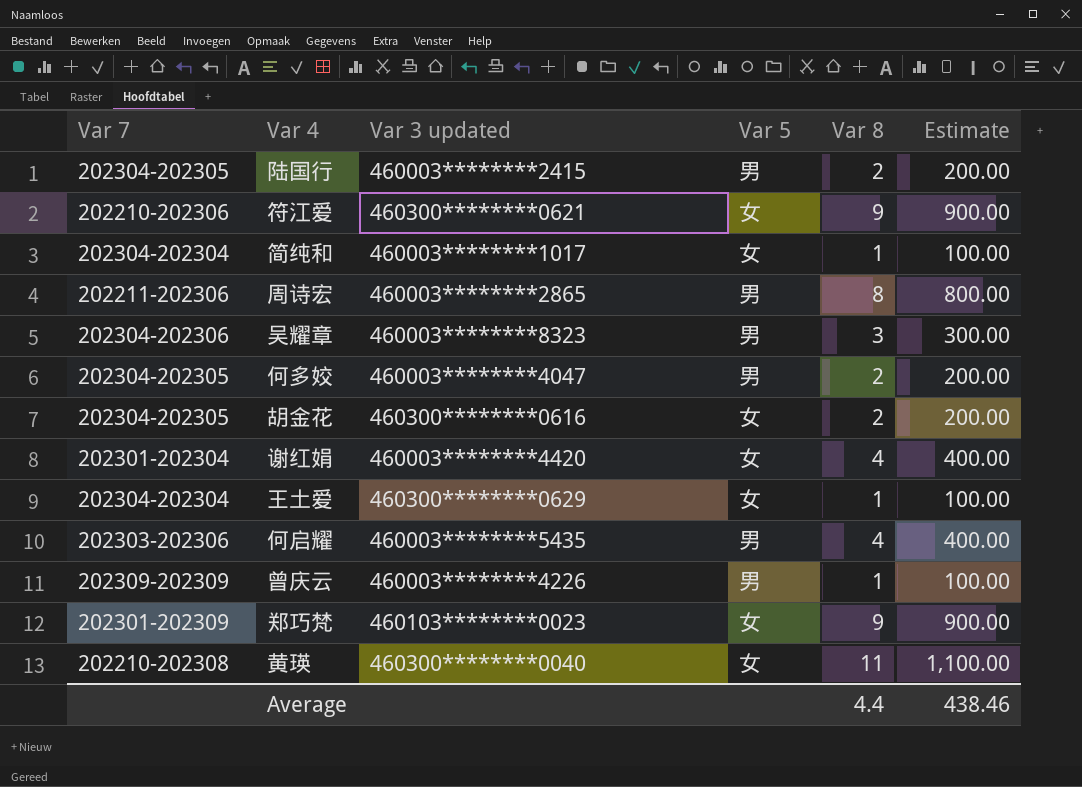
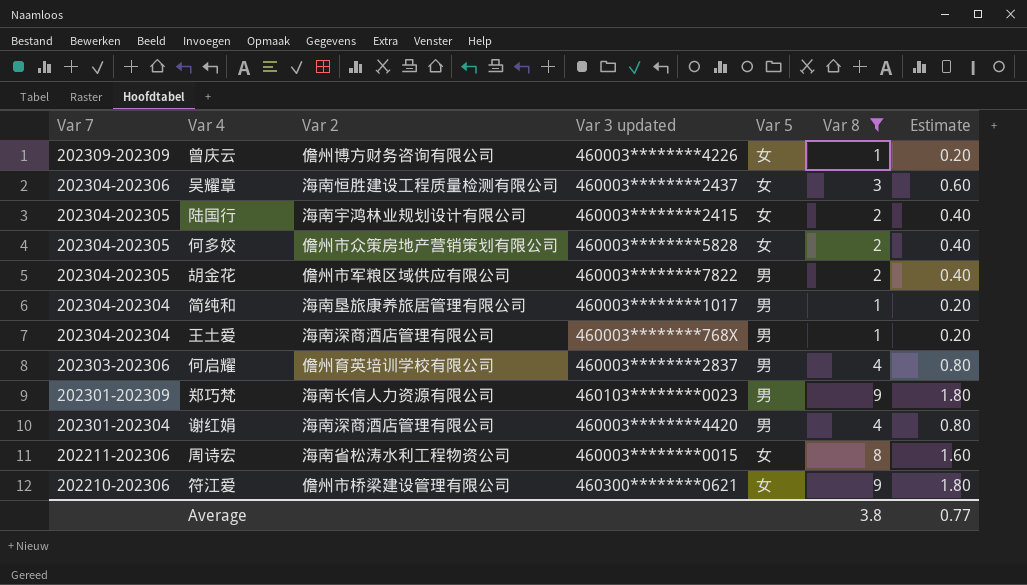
filter: none -> Var 8 != 11
row order: none -> Var 7 descending
column Var 2 | position: none -> 3
column Estimate | formula: [Var 8] * 100 -> [Var 8] * 0.2
曾庆云 | Var 5: 男 -> 女
吴耀章 | Var 3 updated: 460003********8323 -> 460003********2437
吴耀章 | Var 5: 男 -> 女
陆国行 | Var 5: 男 -> 女
何多姣 | Var 3 updated: 460003********4047 -> 460003********5828
何多姣 | Var 5: 男 -> 女
胡金花 | Var 3 updated: 460300********0616 -> 460003********7822
胡金花 | Var 5: 女 -> 男
简纯和 | Var 5: 女 -> 男
王土爱 | Var 3 updated: 460300********0629 -> 460003********768X
王土爱 | Var 5: 女 -> 男
何启耀 | Var 3 updated: 460003********5435 -> 460003********2837
郑巧梵 | Var 5: 女 -> 男
谢红娟 | Var 5: 女 -> 男
周诗宏 | Var 3 updated: 460003********2865 -> 460003********0015
周诗宏 | Var 5: 男 -> 女
Average | Var 8: 4.4 -> 3.8
Average | Estimate: 438.46 -> 0.77

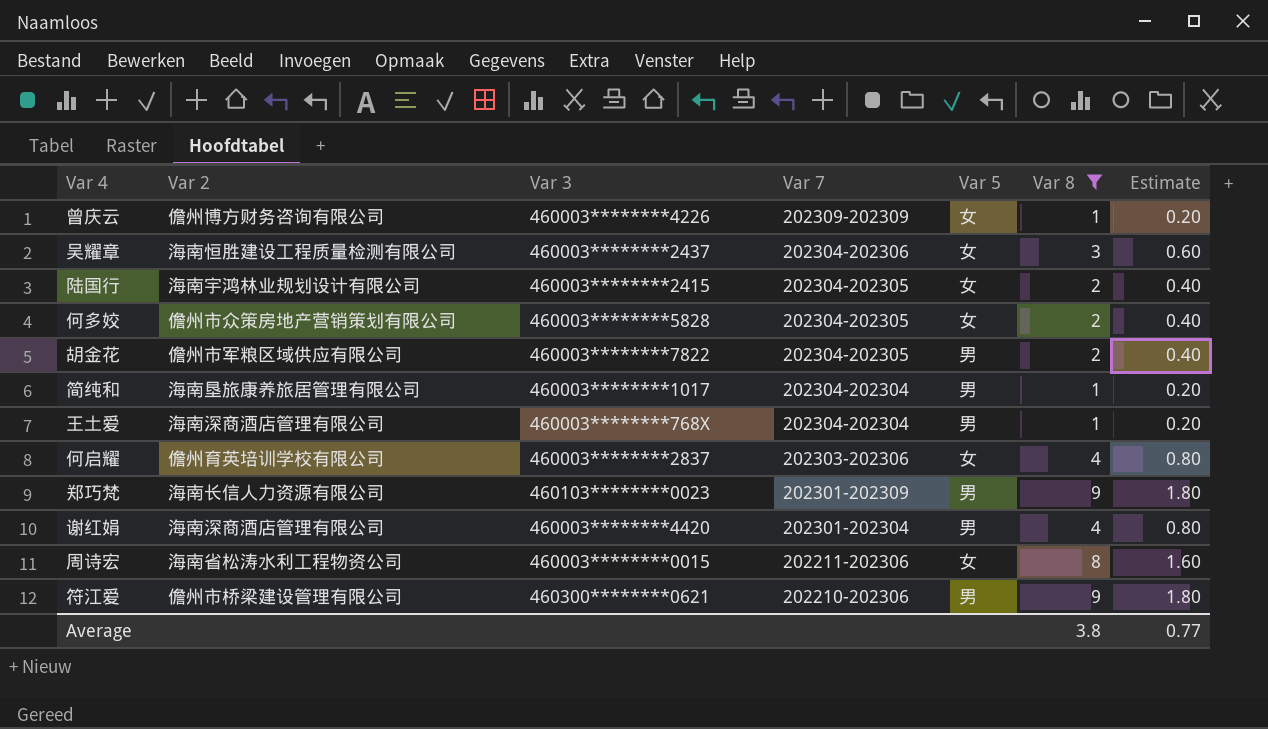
column name: Var 3 updated -> Var 3
column Var 7 | position: 1 -> 4
何启耀 | Var 5: 男 -> 女
符江爱 | Var 5: 女 -> 男

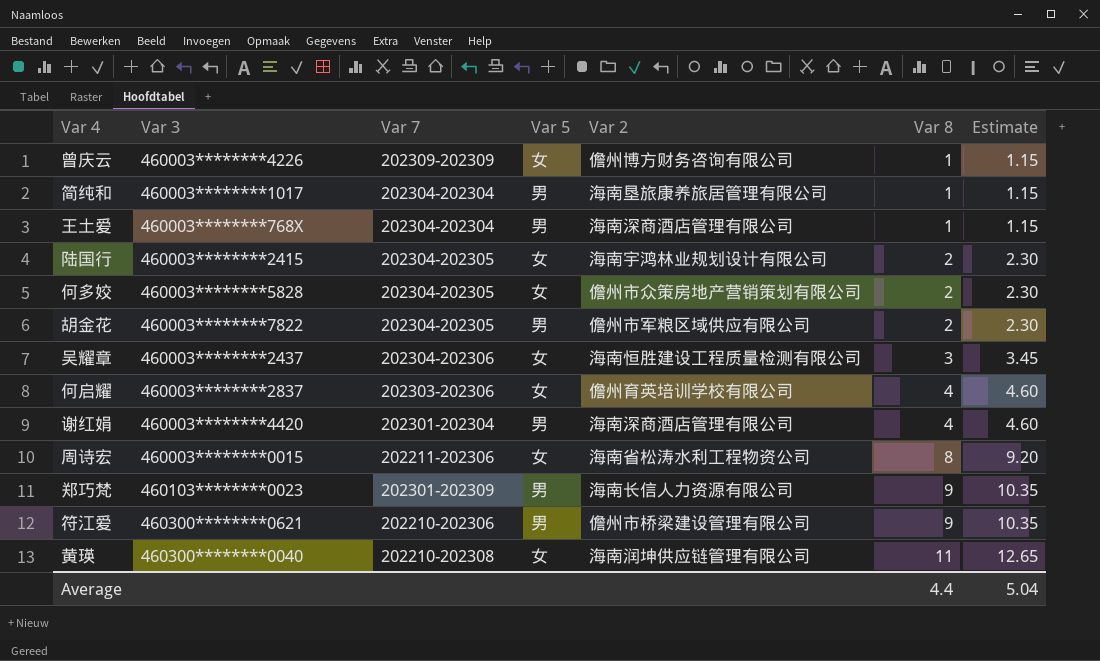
filter: Var 8 != 11 -> none
row order: Var 7 descending -> Var 8 ascending
column Var 2 | position: 2 -> 5
column Estimate | formula: [Var 8] * 0.2 -> [Var 8] * 1.15
Average | Var 8: 3.8 -> 4.4
Average | Estimate: 0.77 -> 5.04

